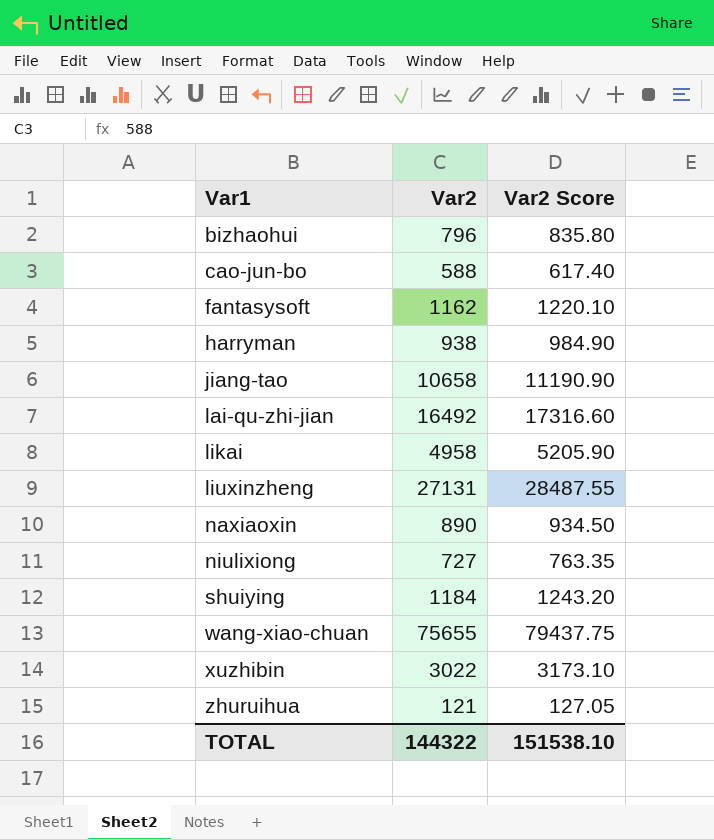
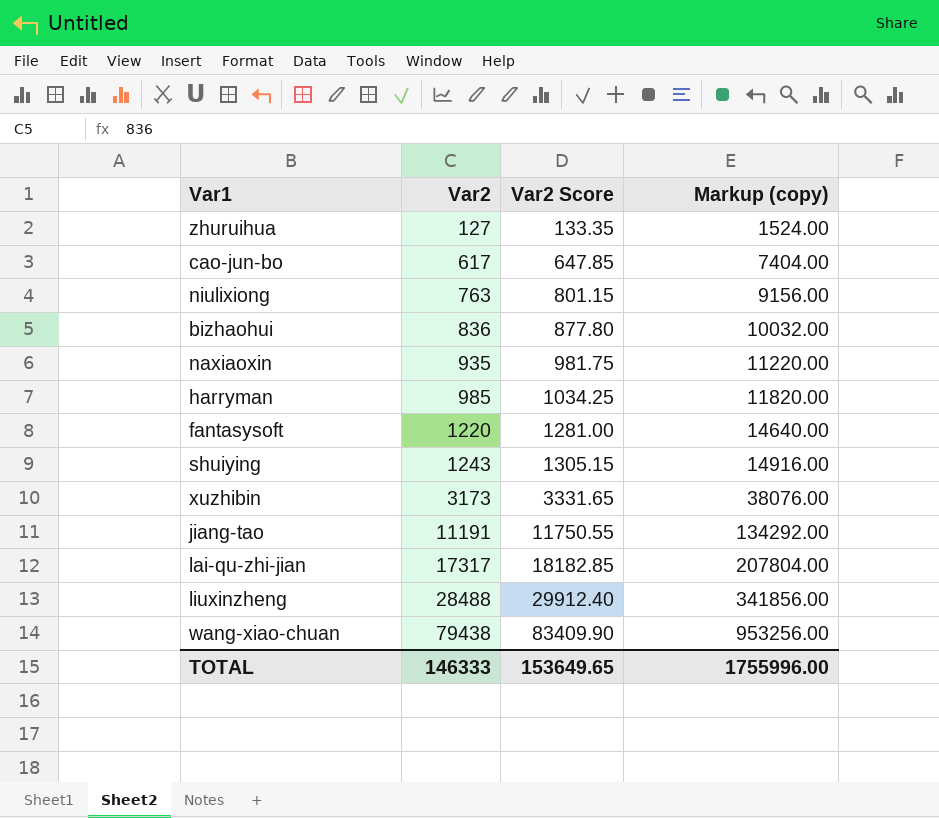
row order: Var1 ascending -> Var2 ascending
column Markup (copy) | formula: none -> [Var2] * 12
row likai: 4958 | 5205.90 -> none
zhuruihua | Var2: 121 -> 127
zhuruihua | Var2 Score: 127.05 -> 133.35
cao-jun-bo | Var2: 588 -> 617
cao-jun-bo | Var2 Score: 617.40 -> 647.85
niulixiong | Var2: 727 -> 763
niulixiong | Var2 Score: 763.35 -> 801.15
bizhaohui | Var2: 796 -> 836
bizhaohui | Var2 Score: 835.80 -> 877.80
naxiaoxin | Var2: 890 -> 935
naxiaoxin | Var2 Score: 934.50 -> 981.75
harryman | Var2: 938 -> 985
harryman | Var2 Score: 984.90 -> 1034.25
fantasysoft | Var2: 1162 -> 1220
fantasysoft | Var2 Score: 1220.10 -> 1281.00
shuiying | Var2: 1184 -> 1243
shuiying | Var2 Score: 1243.20 -> 1305.15
xuzhibin | Var2: 3022 -> 3173
xuzhibin | Var2 Score: 3173.10 -> 3331.65
jiang-tao | Var2: 10658 -> 11191
jiang-tao | Var2 Score: 11190.90 -> 11750.55
lai-qu-zhi-jian | Var2: 16492 -> 17317
lai-qu-zhi-jian | Var2 Score: 17316.60 -> 18182.85
liuxinzheng | Var2: 27131 -> 28488
liuxinzheng | Var2 Score: 28487.55 -> 29912.40
wang-xiao-chuan | Var2: 75655 -> 79438
wang-xiao-chuan | Var2 Score: 79437.75 -> 83409.90
TOTAL | Var2: 144322 -> 146333
TOTAL | Var2 Score: 151538.10 -> 153649.65

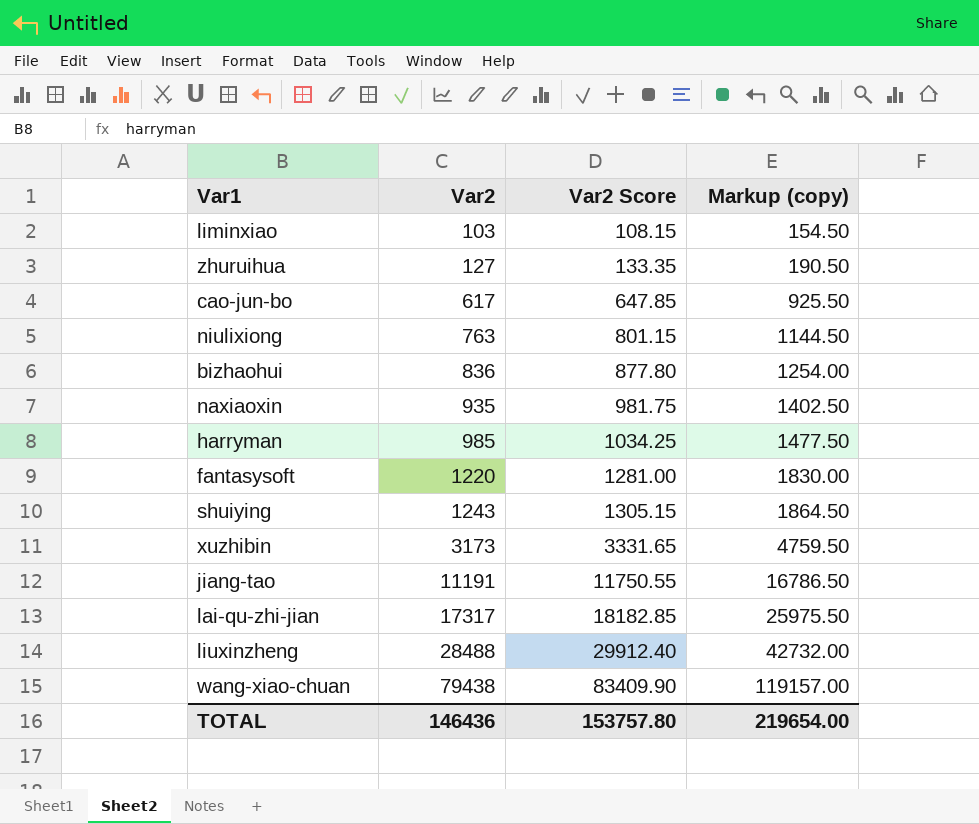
column Markup (copy) | formula: [Var2] * 12 -> [Var2] * 1.5
row liminxiao: none -> 103 | 108.15 | 154.50
TOTAL | Var2: 146333 -> 146436
TOTAL | Var2 Score: 153649.65 -> 153757.80
TOTAL | Markup (copy): 1755996.00 -> 219654.00

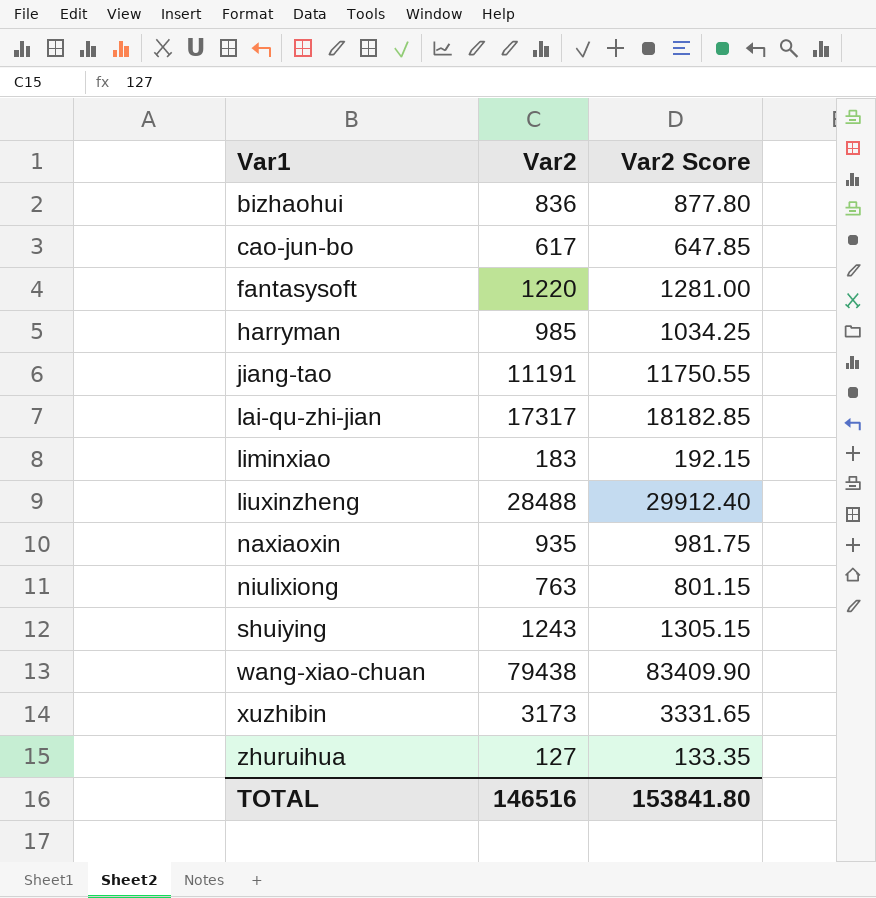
row order: Var2 ascending -> Var1 ascending
column Markup (copy) | formula: [Var2] * 1.5 -> none
liminxiao | Var2: 103 -> 183
liminxiao | Var2 Score: 108.15 -> 192.15
TOTAL | Var2: 146436 -> 146516
TOTAL | Var2 Score: 153757.80 -> 153841.80

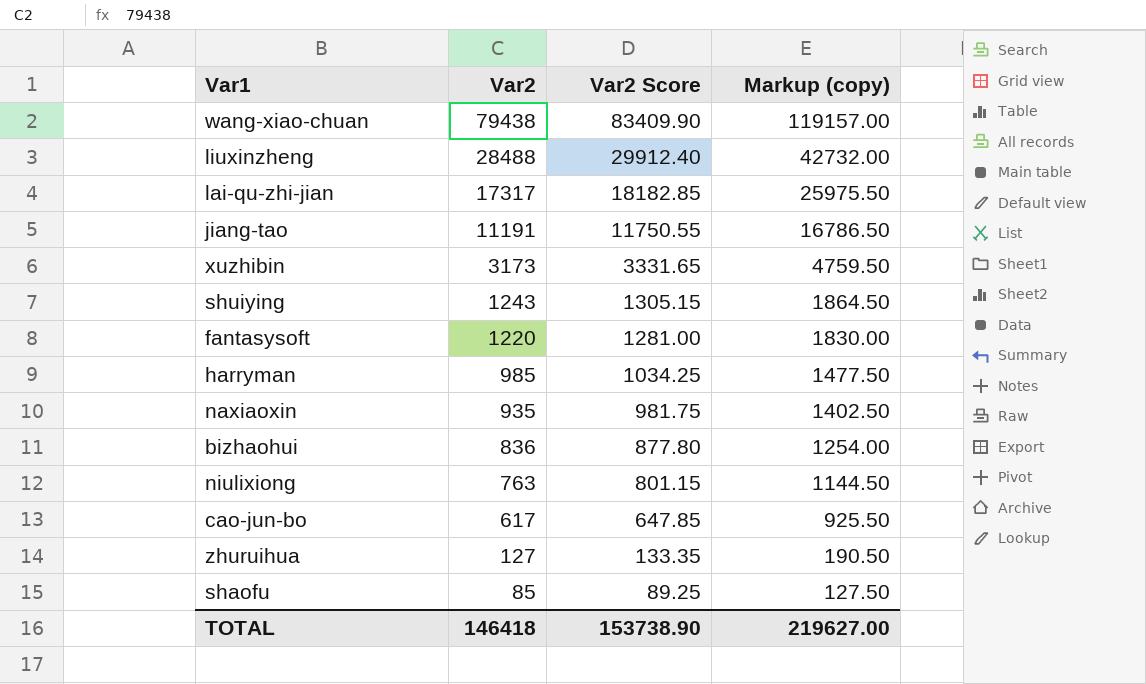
row order: Var1 ascending -> Var2 descending
column Markup (copy) | formula: none -> [Var2] * 1.5
row liminxiao: 183 | 192.15 -> none
row shaofu: none -> 85 | 89.25 | 127.50
TOTAL | Var2: 146516 -> 146418
TOTAL | Var2 Score: 153841.80 -> 153738.90

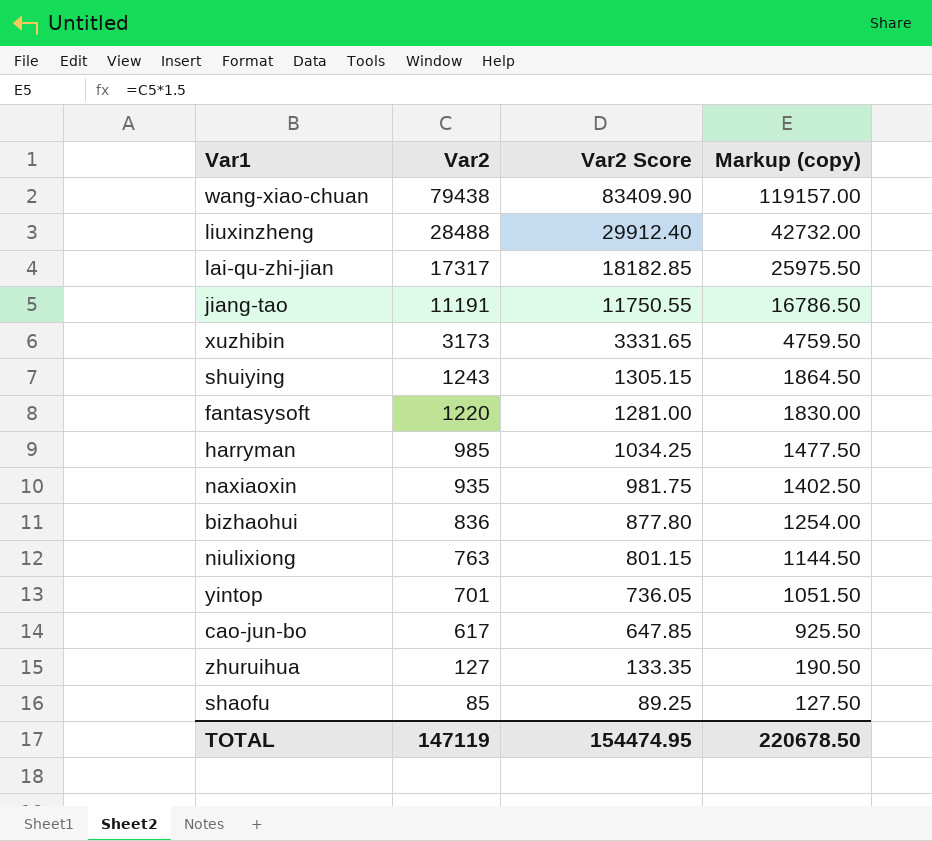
row yintop: none -> 701 | 736.05 | 1051.50
TOTAL | Var2: 146418 -> 147119
TOTAL | Var2 Score: 153738.90 -> 154474.95
TOTAL | Markup (copy): 219627.00 -> 220678.50

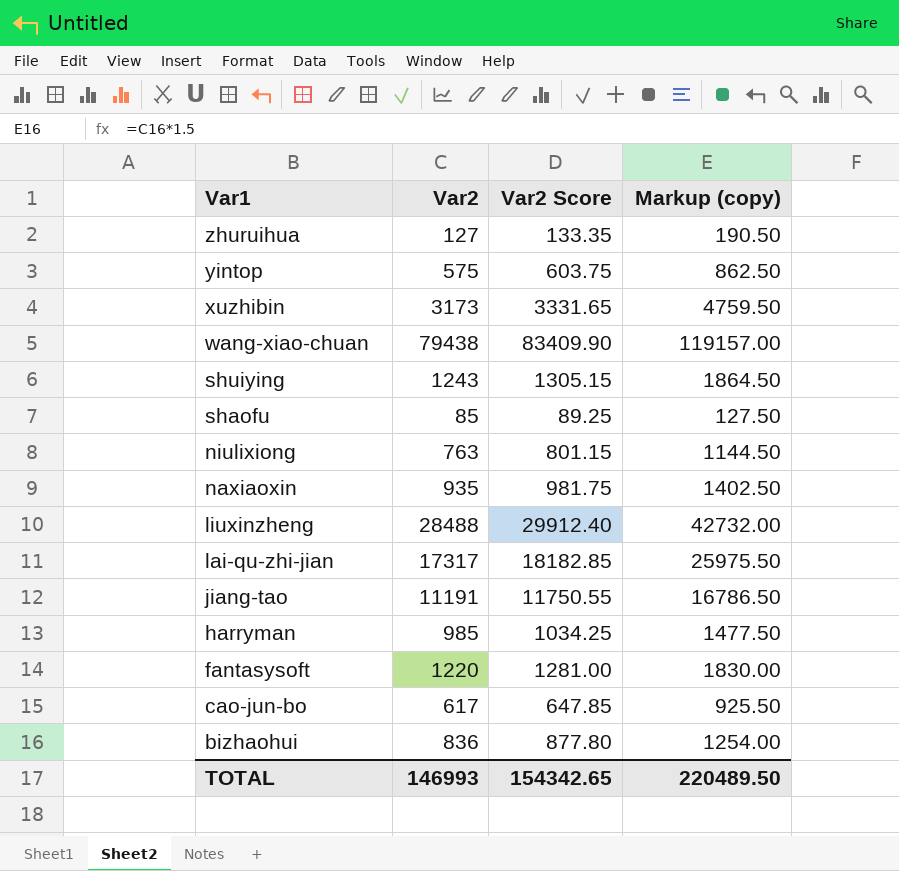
row order: Var2 descending -> Var1 descending
yintop | Var2: 701 -> 575
yintop | Var2 Score: 736.05 -> 603.75
yintop | Markup (copy): 1051.50 -> 862.50
TOTAL | Var2: 147119 -> 146993
TOTAL | Var2 Score: 154474.95 -> 154342.65
TOTAL | Markup (copy): 220678.50 -> 220489.50

